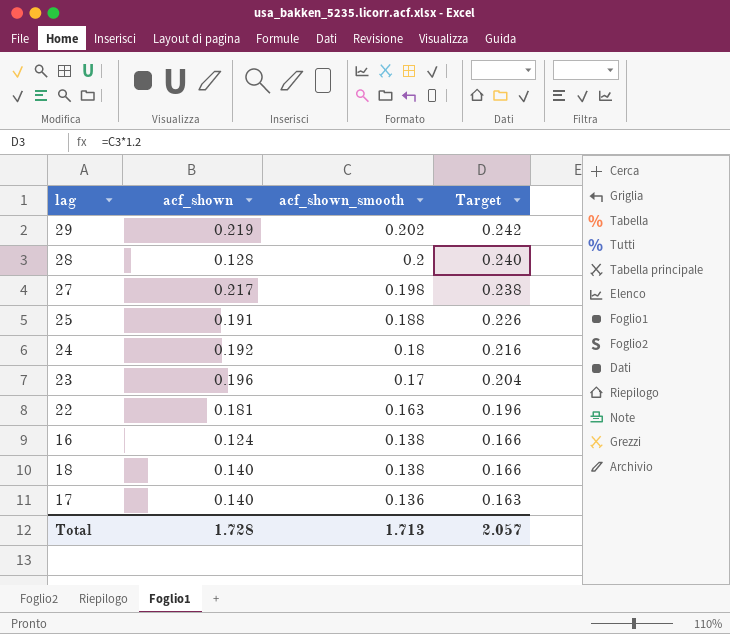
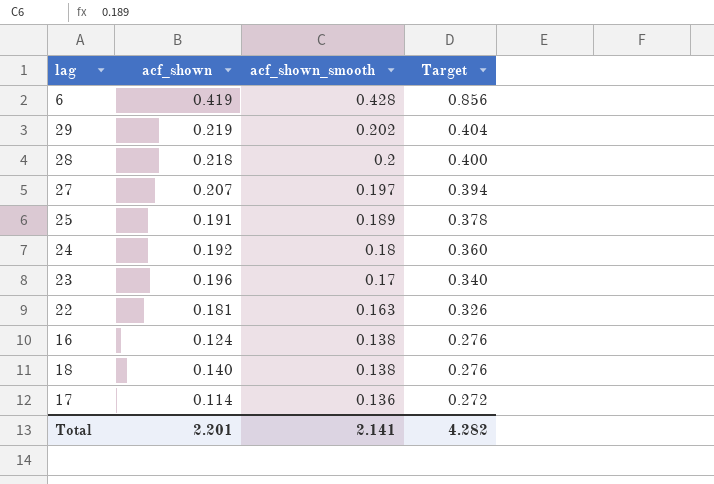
column Target | formula: [acf_shown_smooth] * 1.2 -> [acf_shown_smooth] * 2
row 6: none -> 0.419 | 0.428 | 0.856
28 | acf_shown: 0.128 -> 0.218
27 | acf_shown: 0.217 -> 0.207
27 | acf_shown_smooth: 0.198 -> 0.197
25 | acf_shown_smooth: 0.188 -> 0.189
17 | acf_shown: 0.140 -> 0.114
Total | acf_shown: 1.728 -> 2.201
Total | acf_shown_smooth: 1.713 -> 2.141
Total | Target: 2.057 -> 4.282

